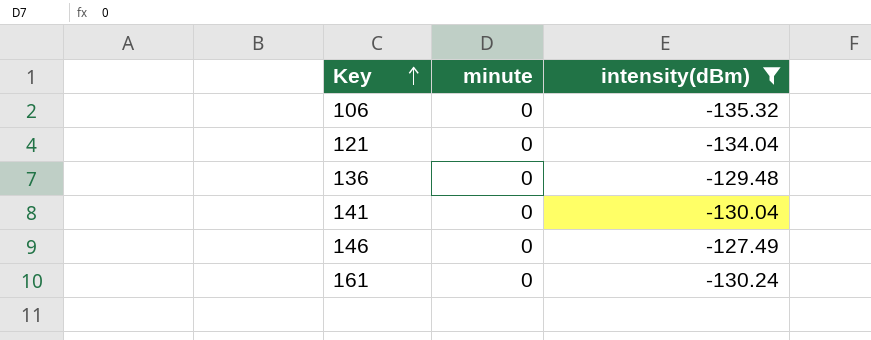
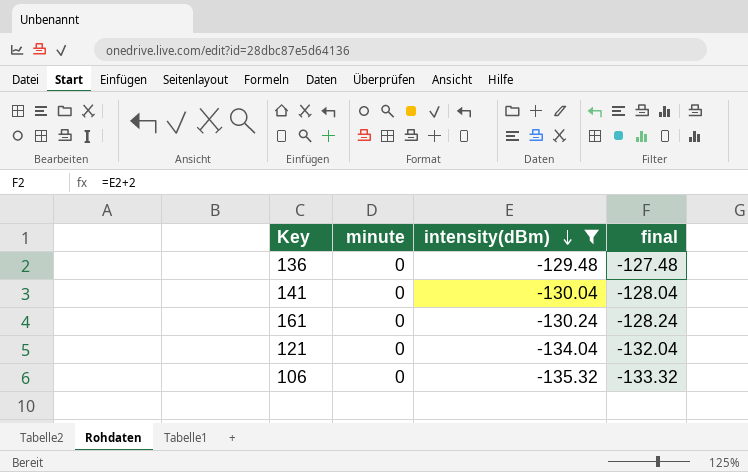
row order: Key ascending -> intensity(dBm) descending
column final | formula: none -> [intensity(dBm)] + 2
row 146: 0 | -127.49 -> none

